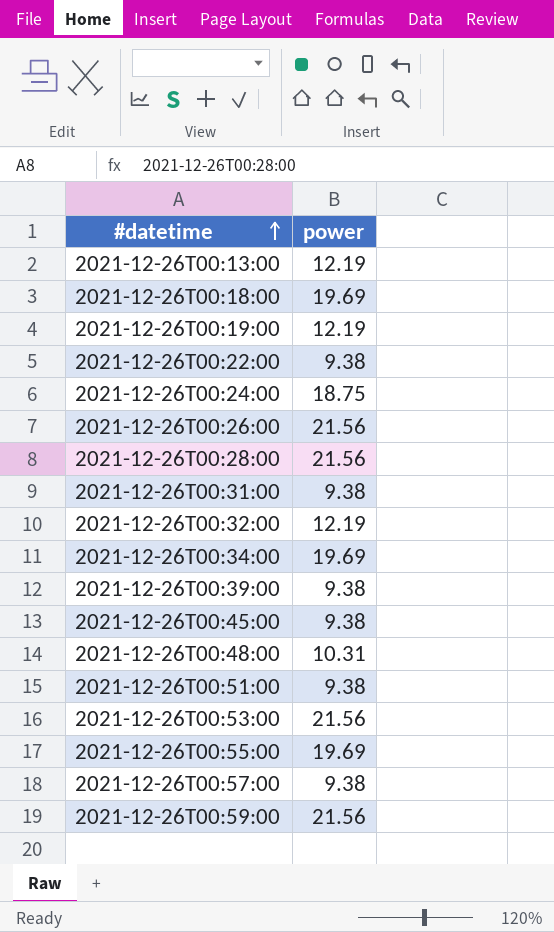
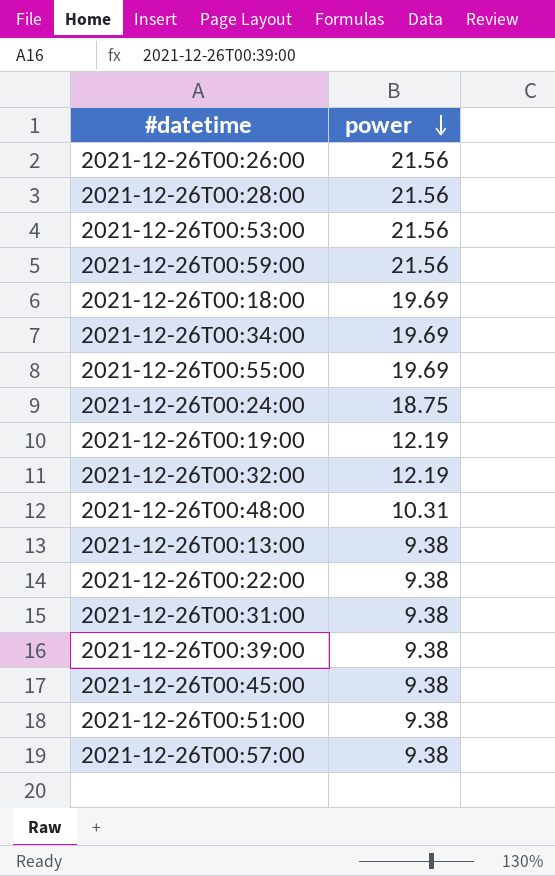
row order: #datetime ascending -> power descending
2021-12-26T00:13:00 | power: 12.19 -> 9.38

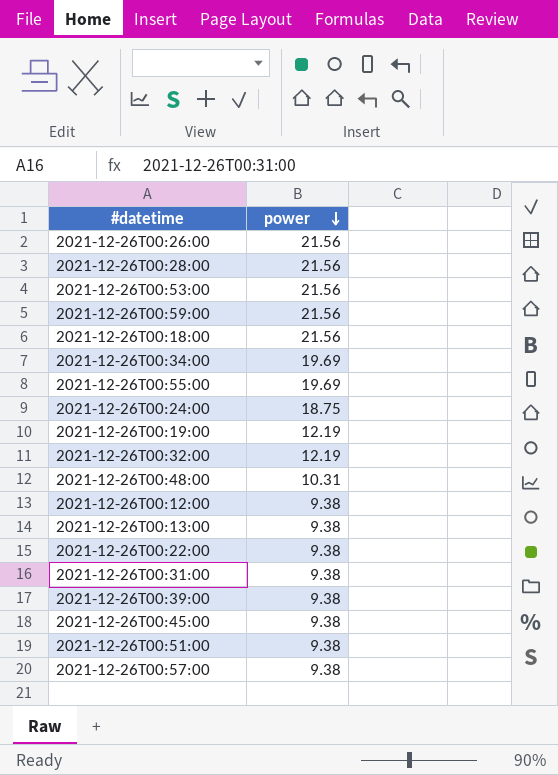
2021-12-26T00:18:00 | power: 19.69 -> 21.56
row 2021-12-26T00:12:00: none -> 9.38

